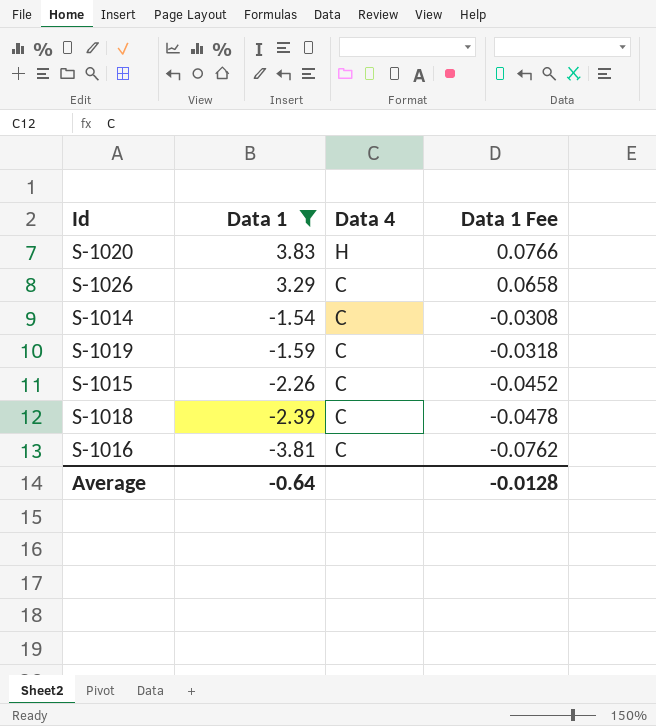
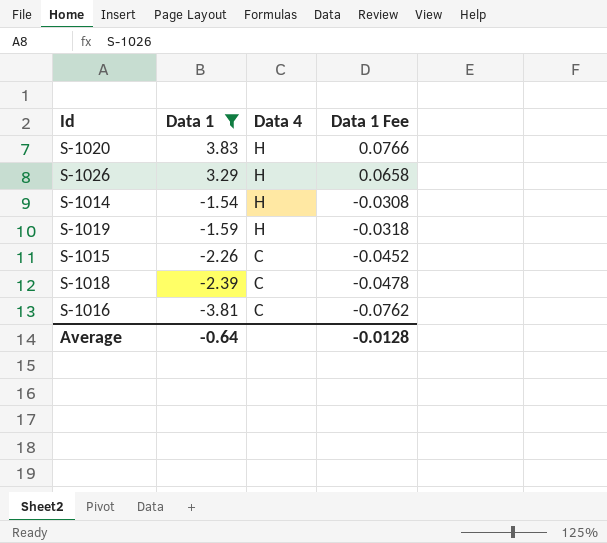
S-1026 | Data 4: C -> H
S-1014 | Data 4: C -> H
S-1019 | Data 4: C -> H

